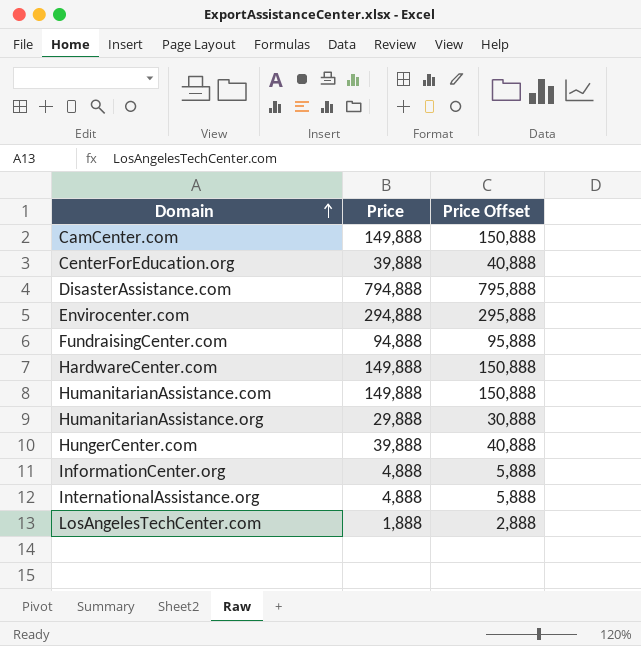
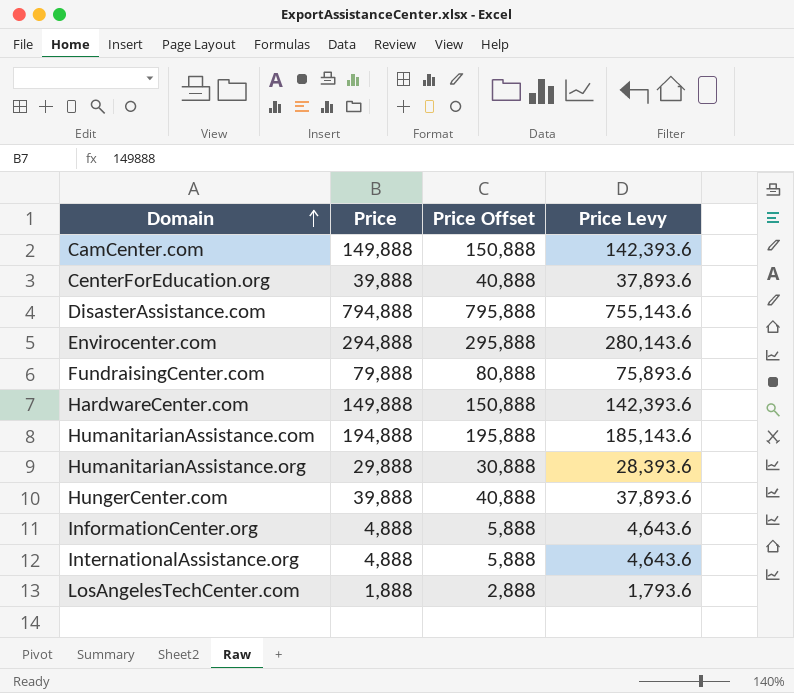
column Price Levy | formula: none -> [Price] * 0.95
FundraisingCenter.com | Price: 94,888 -> 79,888
FundraisingCenter.com | Price Offset: 95,888 -> 80,888
HumanitarianAssistance.com | Price: 149,888 -> 194,888
HumanitarianAssistance.com | Price Offset: 150,888 -> 195,888

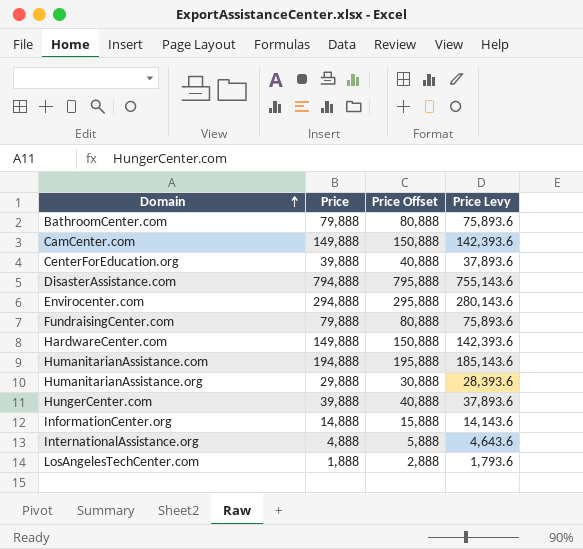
row BathroomCenter.com: none -> 79,888 | 80,888 | 75,893.6
InformationCenter.org | Price: 4,888 -> 14,888
InformationCenter.org | Price Offset: 5,888 -> 15,888
InformationCenter.org | Price Levy: 4,643.6 -> 14,143.6

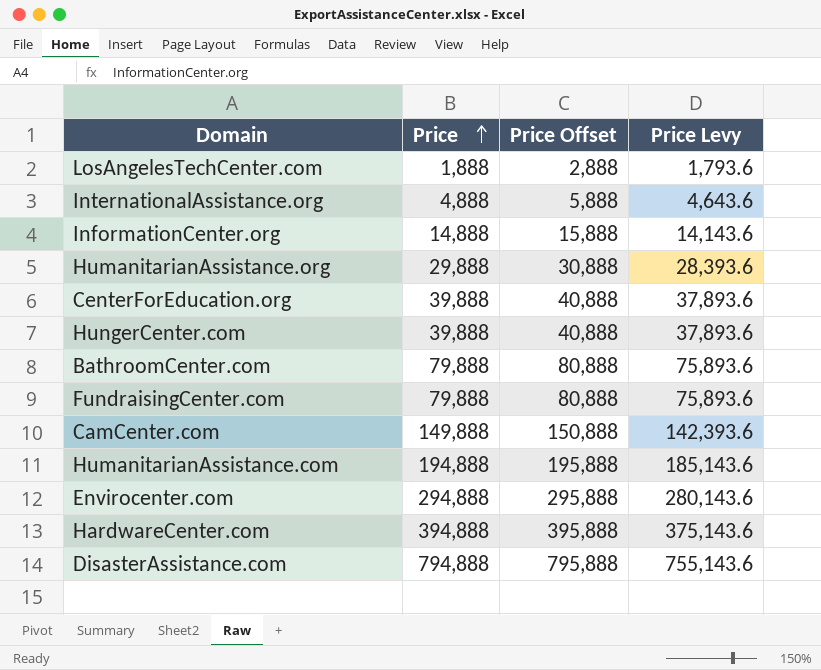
row order: Domain ascending -> Price ascending
HardwareCenter.com | Price: 149,888 -> 394,888
HardwareCenter.com | Price Offset: 150,888 -> 395,888
HardwareCenter.com | Price Levy: 142,393.6 -> 375,143.6

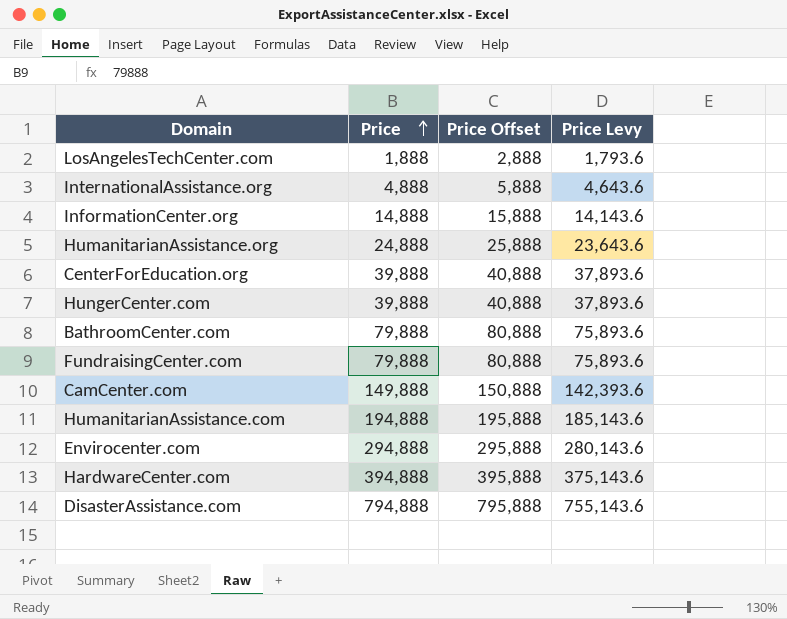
HumanitarianAssistance.org | Price: 29,888 -> 24,888
HumanitarianAssistance.org | Price Offset: 30,888 -> 25,888
HumanitarianAssistance.org | Price Levy: 28,393.6 -> 23,643.6

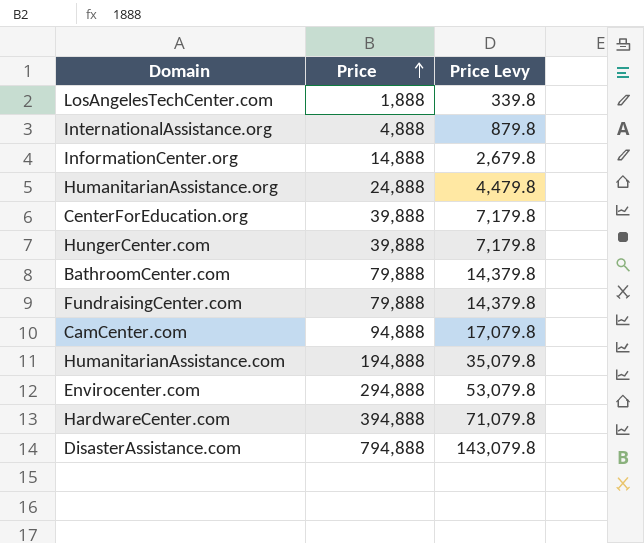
column Price Offset | formula: [Price] + 1000 -> none
column Price Levy | formula: [Price] * 0.95 -> [Price] * 0.18
CamCenter.com | Price: 149,888 -> 94,888

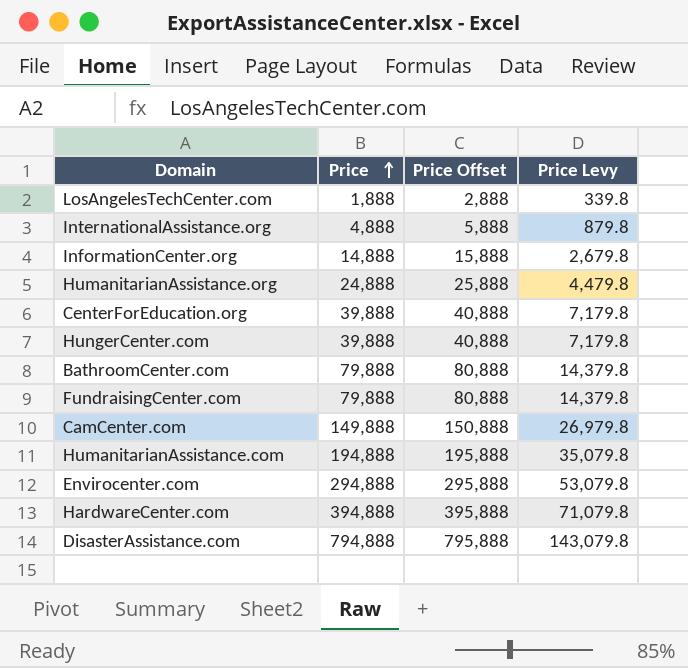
column Price Offset | formula: none -> [Price] + 1000
CamCenter.com | Price: 94,888 -> 149,888
CamCenter.com | Price Levy: 17,079.8 -> 26,979.8

